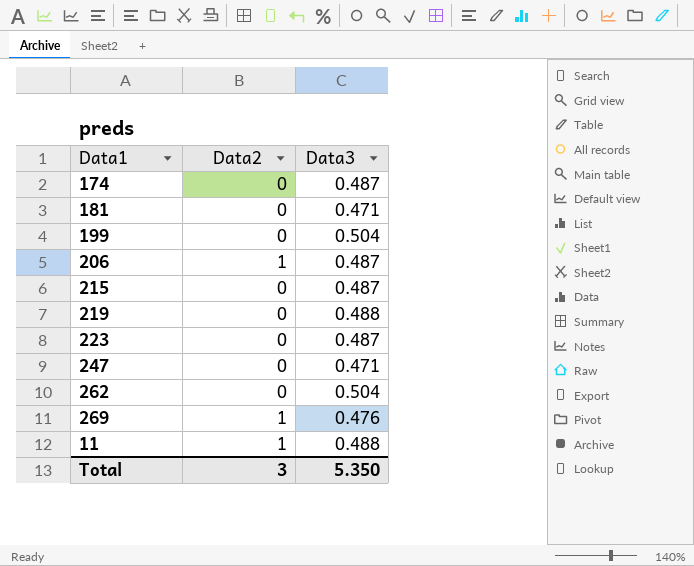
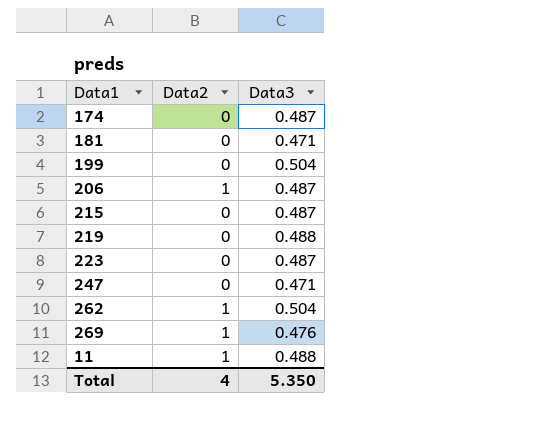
262 | Data2: 0 -> 1
Total | Data2: 3 -> 4

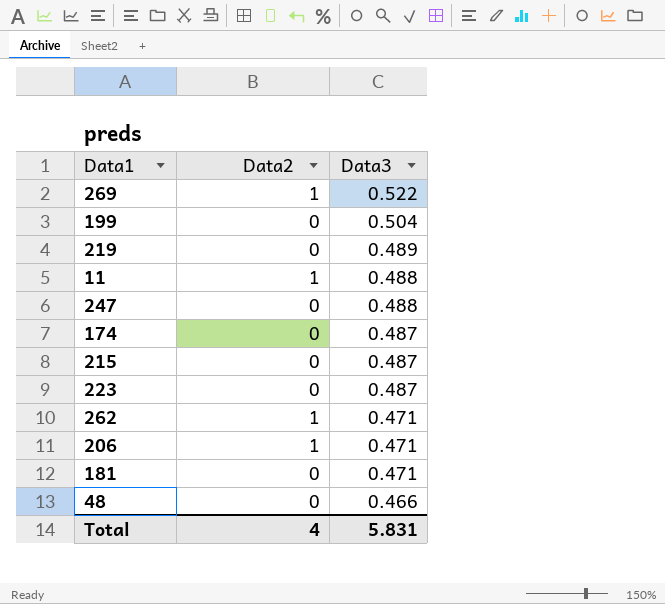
row order: none -> Data3 descending
269 | Data3: 0.476 -> 0.522
219 | Data3: 0.488 -> 0.489
247 | Data3: 0.471 -> 0.488
262 | Data3: 0.504 -> 0.471
206 | Data3: 0.487 -> 0.471
row 48: none -> 0 | 0.466
Total | Data3: 5.350 -> 5.831

